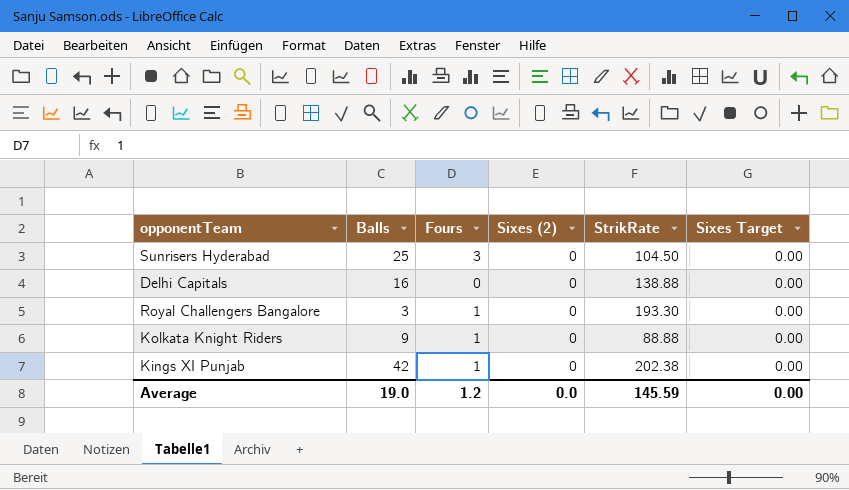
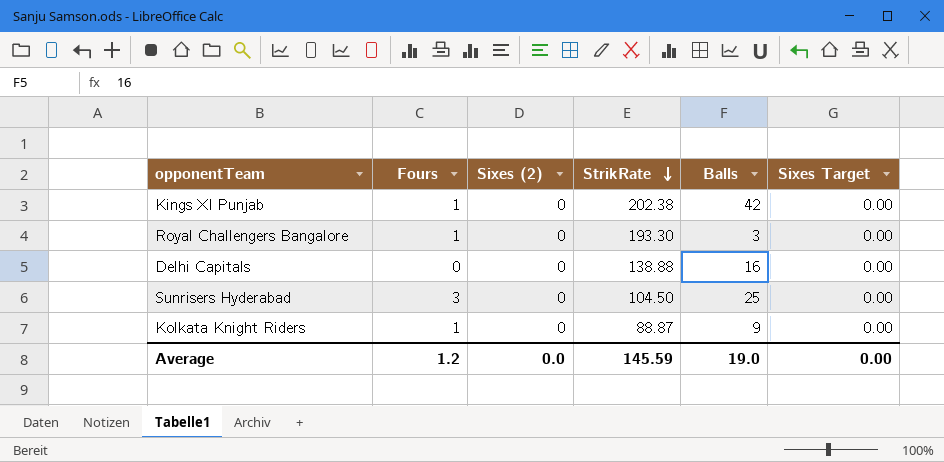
row order: none -> StrikRate descending
column Balls | position: 2 -> 5
Kolkata Knight Riders | StrikRate: 88.88 -> 88.87

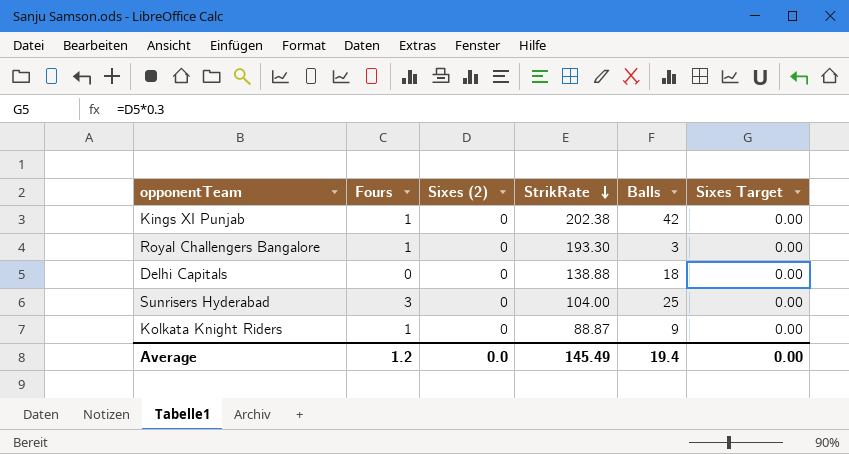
Delhi Capitals | Balls: 16 -> 18
Sunrisers Hyderabad | StrikRate: 104.50 -> 104.00
Average | StrikRate: 145.59 -> 145.49
Average | Balls: 19.0 -> 19.4

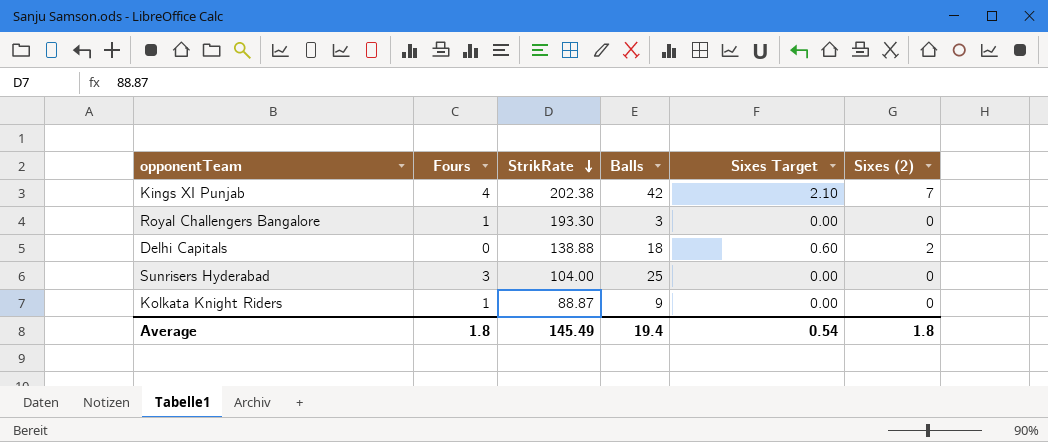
column Sixes (2) | position: 3 -> 6
Kings XI Punjab | Fours: 1 -> 4
Kings XI Punjab | Sixes Target: 0.00 -> 2.10
Kings XI Punjab | Sixes (2): 0 -> 7
Delhi Capitals | Sixes Target: 0.00 -> 0.60
Delhi Capitals | Sixes (2): 0 -> 2
Average | Fours: 1.2 -> 1.8
Average | Sixes Target: 0.00 -> 0.54
Average | Sixes (2): 0.0 -> 1.8

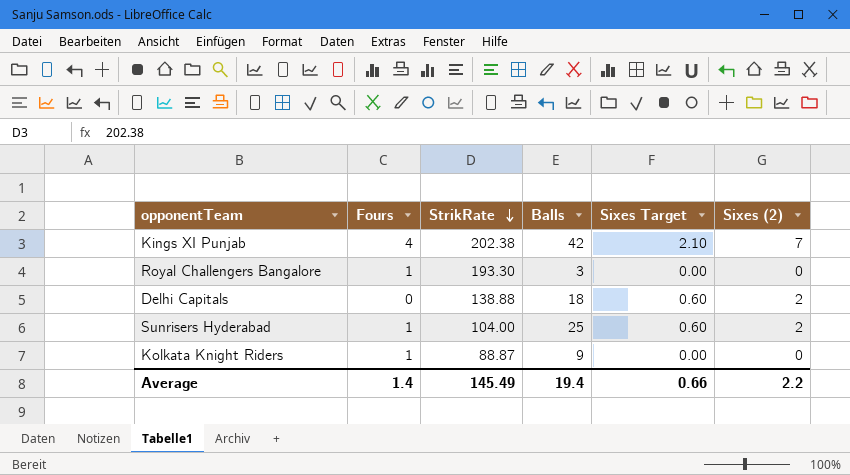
Sunrisers Hyderabad | Fours: 3 -> 1
Sunrisers Hyderabad | Sixes Target: 0.00 -> 0.60
Sunrisers Hyderabad | Sixes (2): 0 -> 2
Average | Fours: 1.8 -> 1.4
Average | Sixes Target: 0.54 -> 0.66
Average | Sixes (2): 1.8 -> 2.2

